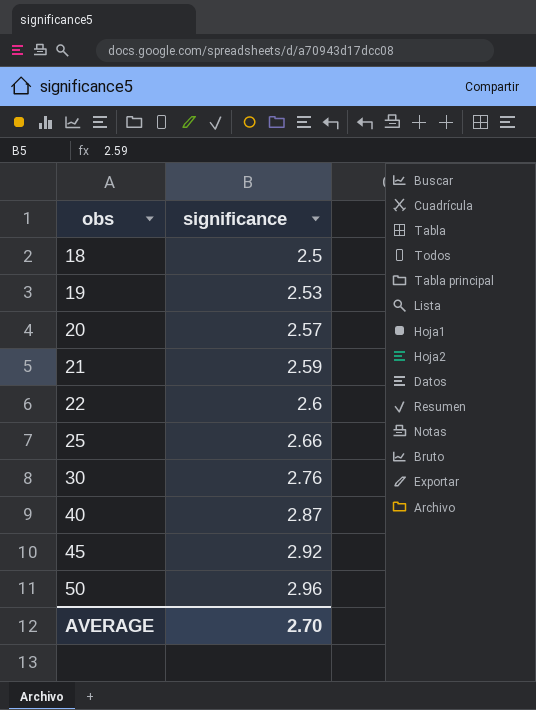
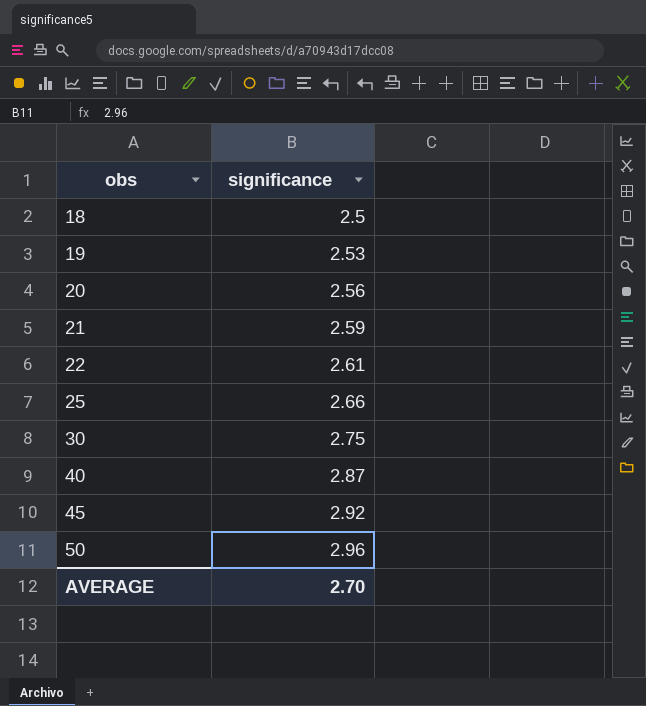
20 | significance: 2.57 -> 2.56
22 | significance: 2.6 -> 2.61
30 | significance: 2.76 -> 2.75

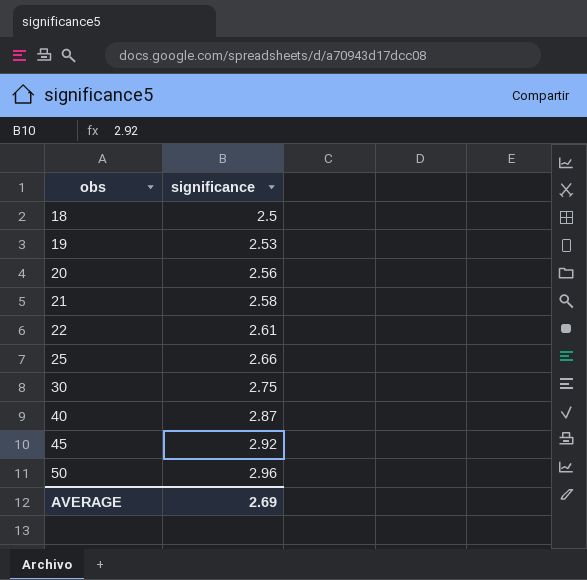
21 | significance: 2.59 -> 2.58
AVERAGE | significance: 2.70 -> 2.69

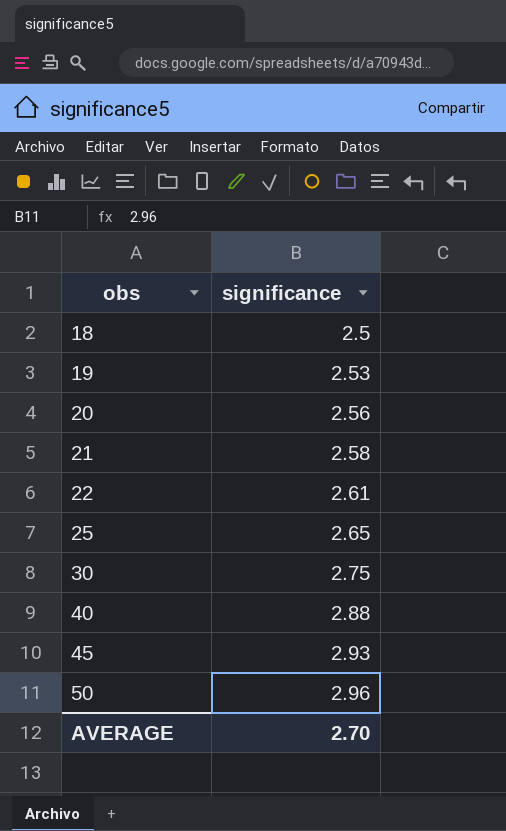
25 | significance: 2.66 -> 2.65
40 | significance: 2.87 -> 2.88
45 | significance: 2.92 -> 2.93
AVERAGE | significance: 2.69 -> 2.70

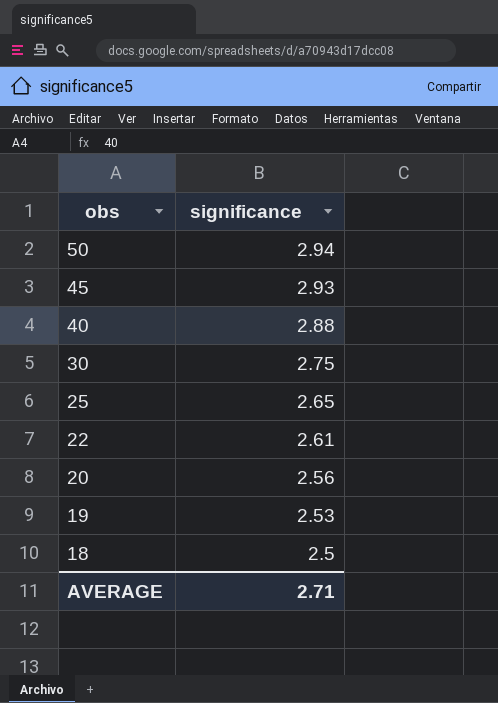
row order: obs ascending -> obs descending
row 21: 2.58 -> none
50 | significance: 2.96 -> 2.94
AVERAGE | significance: 2.70 -> 2.71

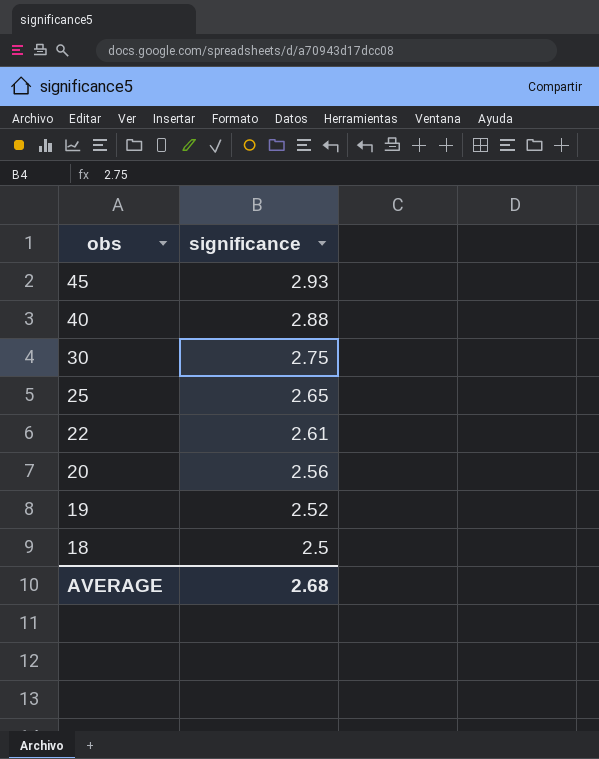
row 50: 2.94 -> none
19 | significance: 2.53 -> 2.52
AVERAGE | significance: 2.71 -> 2.68

